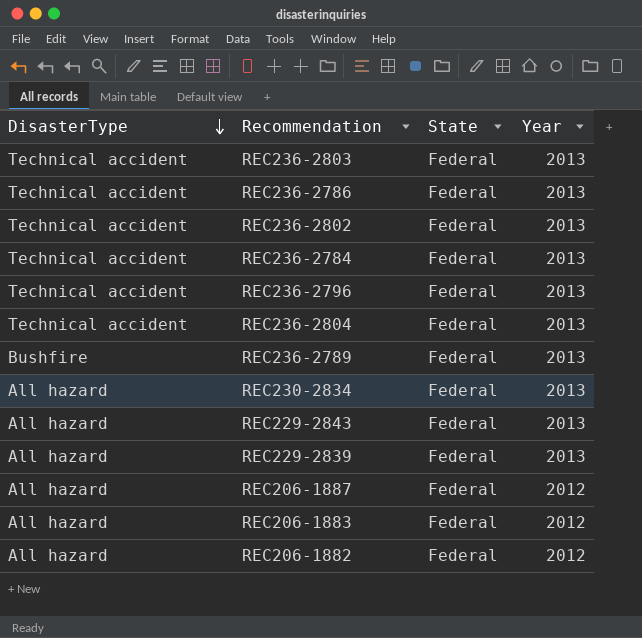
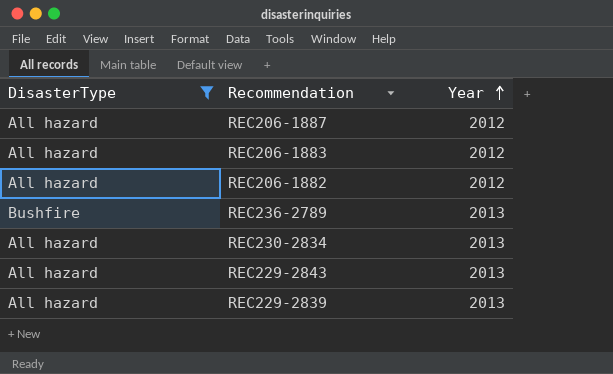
filter: none -> DisasterType != Technical accident
row order: DisasterType descending -> Year ascending
column State | position: 3 -> none

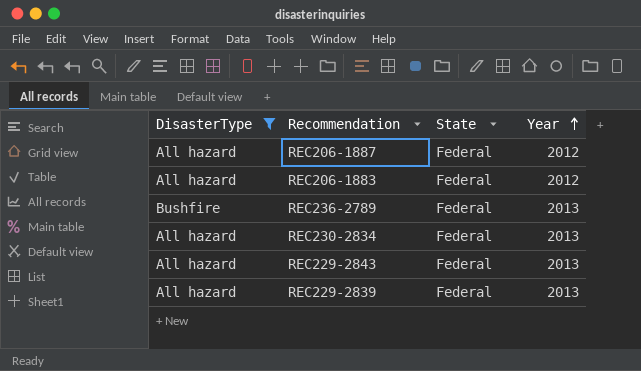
column State | position: none -> 3
row REC206-1882: All hazard | 2012 -> none

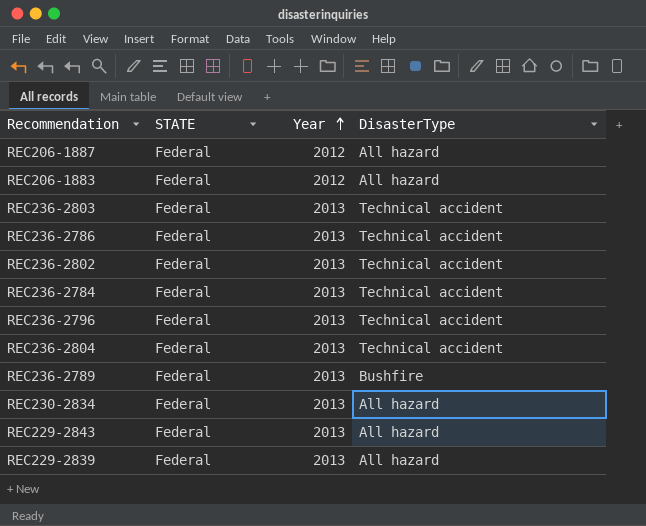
filter: DisasterType != Technical accident -> none
column name: State -> STATE
column DisasterType | position: 1 -> 4

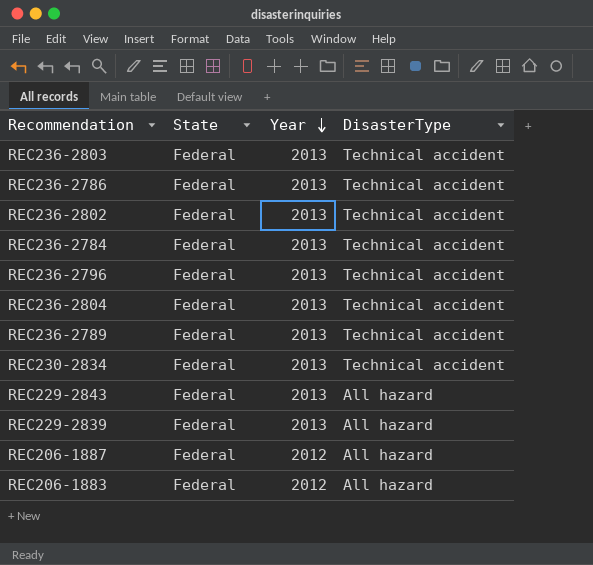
row order: Year ascending -> Year descending
column name: STATE -> State
REC236-2789 | DisasterType: Bushfire -> Technical accident
REC230-2834 | DisasterType: All hazard -> Technical accident

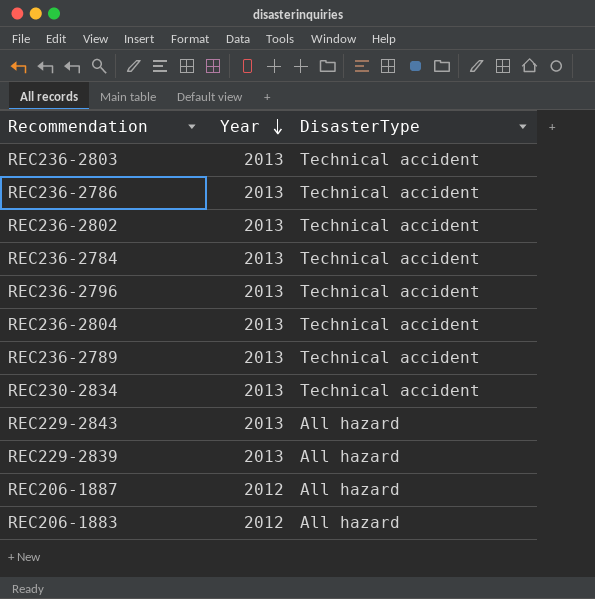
column State | position: 2 -> none

